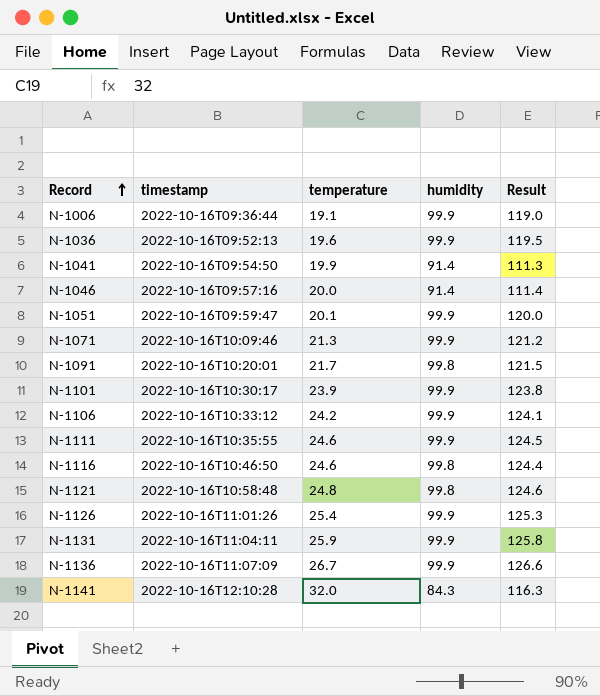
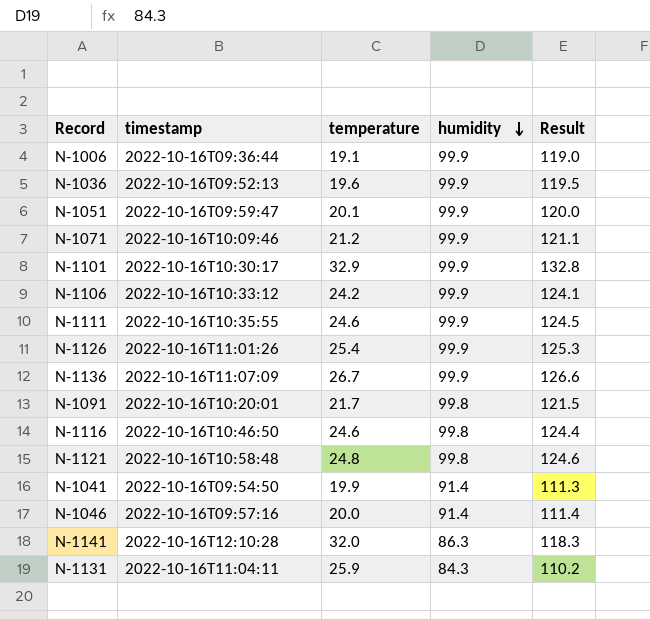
row order: Record ascending -> humidity descending
N-1071 | temperature: 21.3 -> 21.2
N-1071 | Result: 121.2 -> 121.1
N-1101 | temperature: 23.9 -> 32.9
N-1101 | Result: 123.8 -> 132.8
N-1141 | humidity: 84.3 -> 86.3
N-1141 | Result: 116.3 -> 118.3
N-1131 | humidity: 99.9 -> 84.3
N-1131 | Result: 125.8 -> 110.2

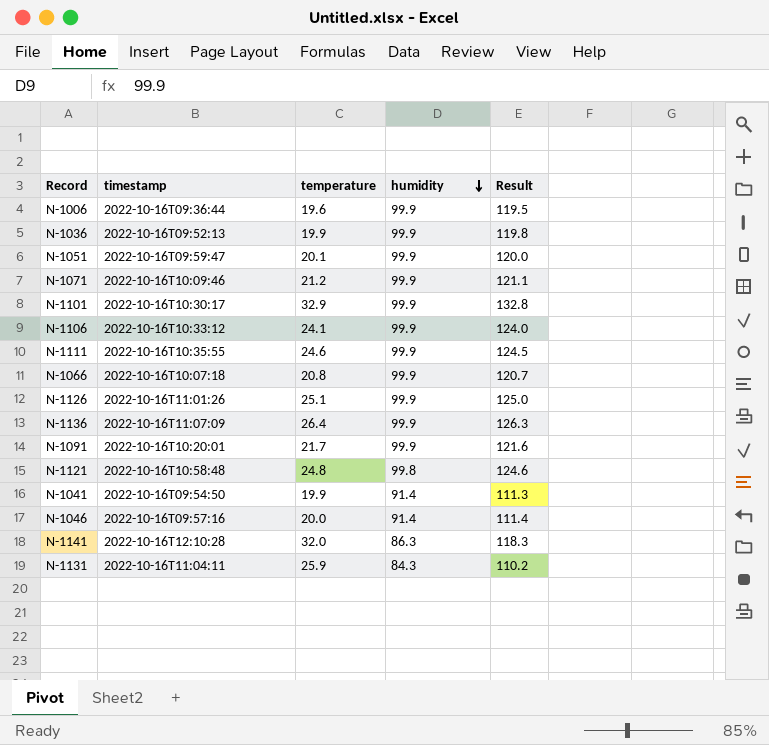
row N-1116: 2022-10-16T10:46:50 | 24.6 | 99.8 | 124.4 -> none
N-1006 | temperature: 19.1 -> 19.6
N-1006 | Result: 119.0 -> 119.5
N-1036 | temperature: 19.6 -> 19.9
N-1036 | Result: 119.5 -> 119.8
N-1106 | temperature: 24.2 -> 24.1
N-1106 | Result: 124.1 -> 124.0
row N-1066: none -> 2022-10-16T10:07:18 | 20.8 | 99.9 | 120.7
N-1126 | temperature: 25.4 -> 25.1
N-1126 | Result: 125.3 -> 125.0
N-1136 | temperature: 26.7 -> 26.4
N-1136 | Result: 126.6 -> 126.3
N-1091 | humidity: 99.8 -> 99.9
N-1091 | Result: 121.5 -> 121.6

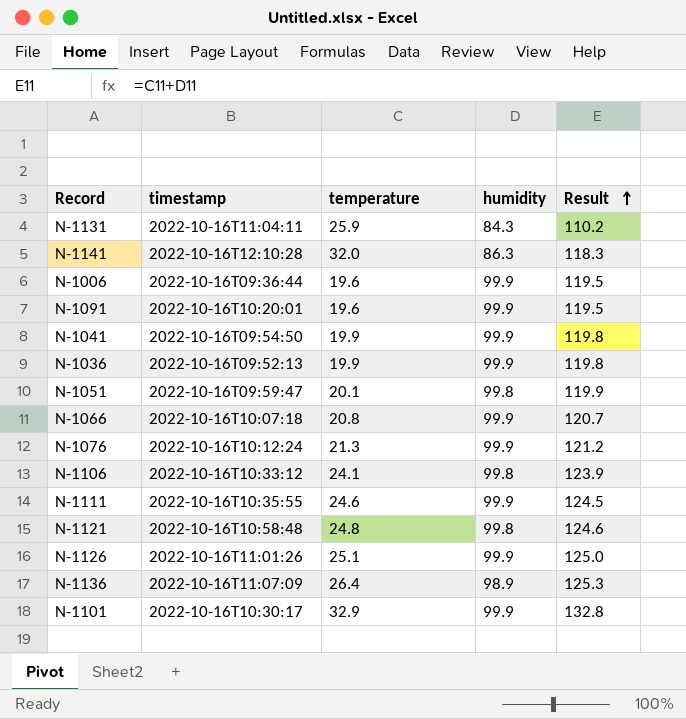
row order: humidity descending -> Result ascending
row N-1071: 2022-10-16T10:09:46 | 21.2 | 99.9 | 121.1 -> none
row N-1046: 2022-10-16T09:57:16 | 20.0 | 91.4 | 111.4 -> none
N-1091 | temperature: 21.7 -> 19.6
N-1091 | Result: 121.6 -> 119.5
N-1041 | humidity: 91.4 -> 99.9
N-1041 | Result: 111.3 -> 119.8
N-1051 | humidity: 99.9 -> 99.8
N-1051 | Result: 120.0 -> 119.9
row N-1076: none -> 2022-10-16T10:12:24 | 21.3 | 99.9 | 121.2
N-1106 | humidity: 99.9 -> 99.8
N-1106 | Result: 124.0 -> 123.9
N-1136 | humidity: 99.9 -> 98.9
N-1136 | Result: 126.3 -> 125.3

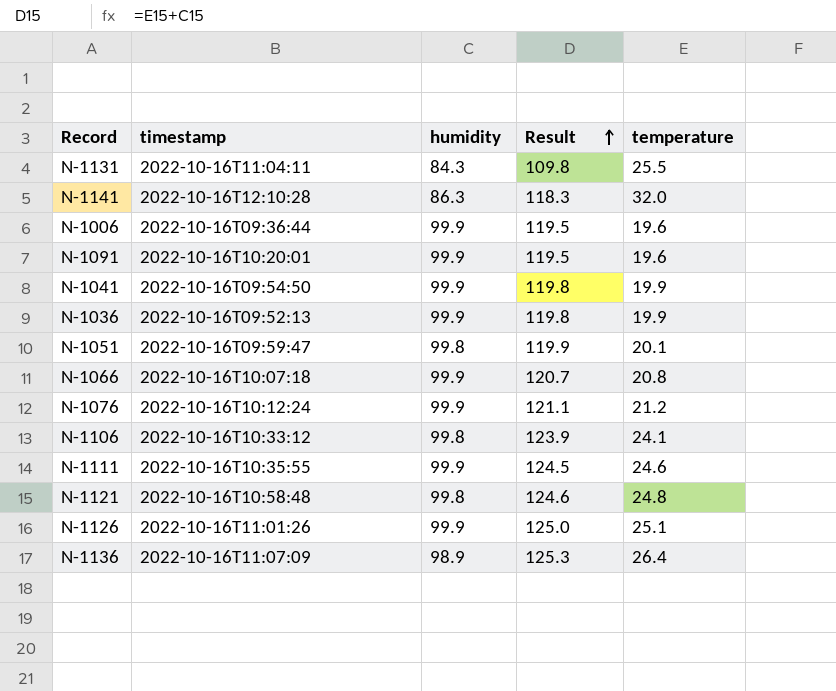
column temperature | position: 3 -> 5
row N-1101: 2022-10-16T10:30:17 | 32.9 | 99.9 | 132.8 -> none
N-1131 | Result: 110.2 -> 109.8
N-1131 | temperature: 25.9 -> 25.5
N-1076 | Result: 121.2 -> 121.1
N-1076 | temperature: 21.3 -> 21.2

